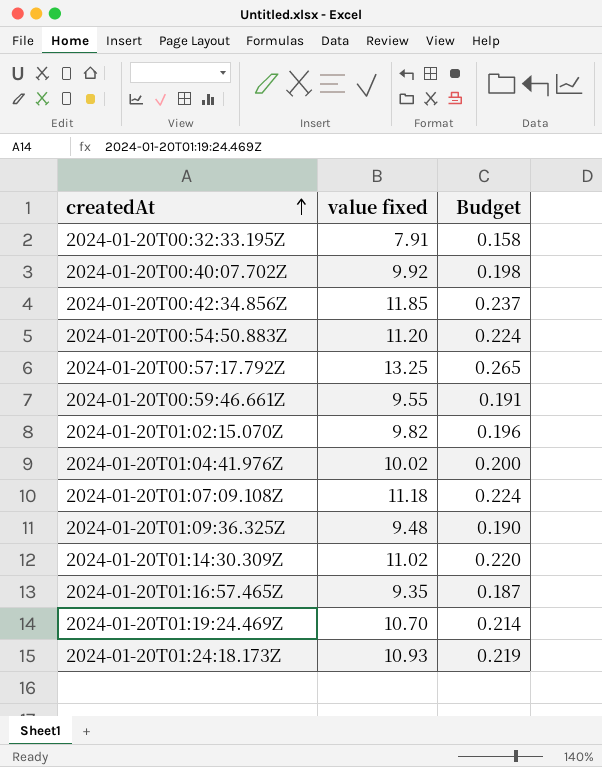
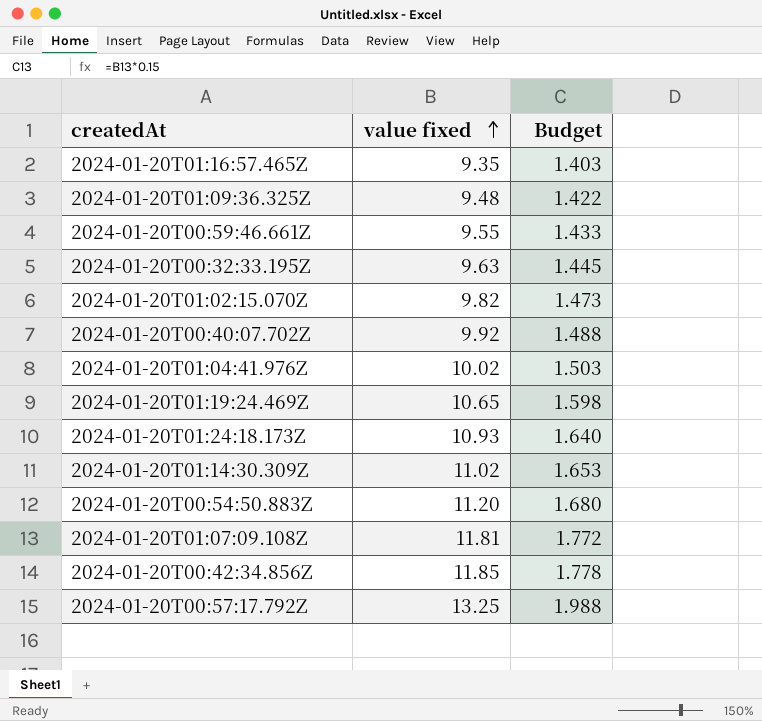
row order: createdAt ascending -> value fixed ascending
column Budget | formula: [value fixed] * 0.02 -> [value fixed] * 0.15
2024-01-20T00:32:33.195Z | value fixed: 7.91 -> 9.63
2024-01-20T01:19:24.469Z | value fixed: 10.70 -> 10.65
2024-01-20T01:07:09.108Z | value fixed: 11.18 -> 11.81

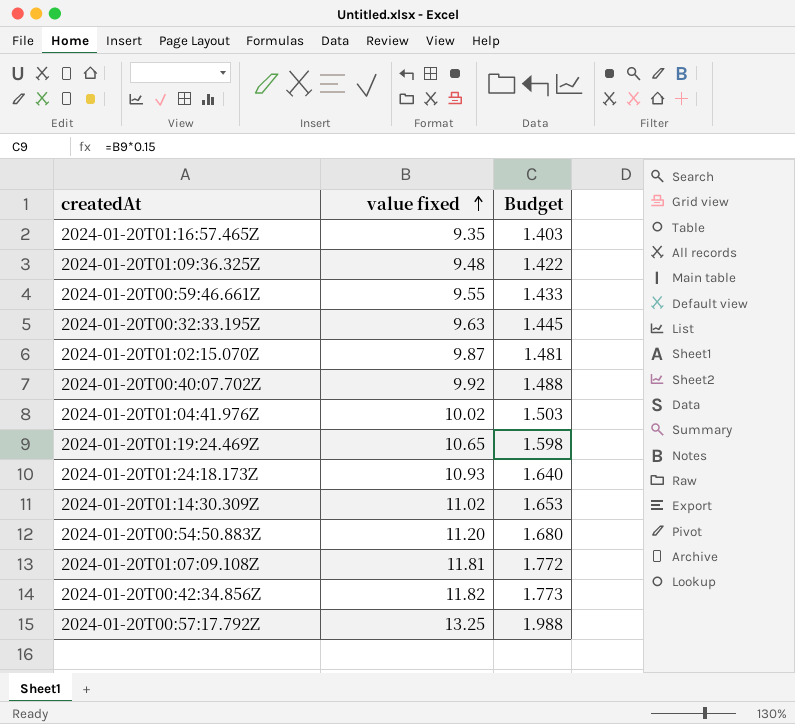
2024-01-20T01:02:15.070Z | value fixed: 9.82 -> 9.87
2024-01-20T01:02:15.070Z | Budget: 1.473 -> 1.481
2024-01-20T00:42:34.856Z | value fixed: 11.85 -> 11.82
2024-01-20T00:42:34.856Z | Budget: 1.778 -> 1.773

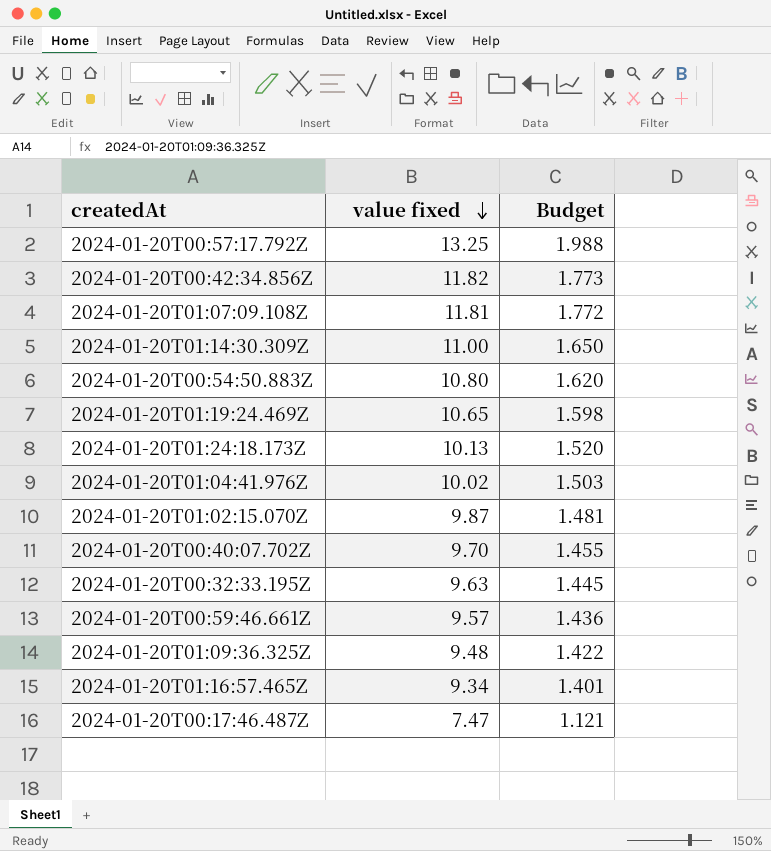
row order: value fixed ascending -> value fixed descending
2024-01-20T01:14:30.309Z | value fixed: 11.02 -> 11.00
2024-01-20T01:14:30.309Z | Budget: 1.653 -> 1.650
2024-01-20T00:54:50.883Z | value fixed: 11.20 -> 10.80
2024-01-20T00:54:50.883Z | Budget: 1.680 -> 1.620
2024-01-20T01:24:18.173Z | value fixed: 10.93 -> 10.13
2024-01-20T01:24:18.173Z | Budget: 1.640 -> 1.520
2024-01-20T00:40:07.702Z | value fixed: 9.92 -> 9.70
2024-01-20T00:40:07.702Z | Budget: 1.488 -> 1.455
2024-01-20T00:59:46.661Z | value fixed: 9.55 -> 9.57
2024-01-20T00:59:46.661Z | Budget: 1.433 -> 1.436
2024-01-20T01:16:57.465Z | value fixed: 9.35 -> 9.34
2024-01-20T01:16:57.465Z | Budget: 1.403 -> 1.401
row 2024-01-20T00:17:46.487Z: none -> 7.47 | 1.121

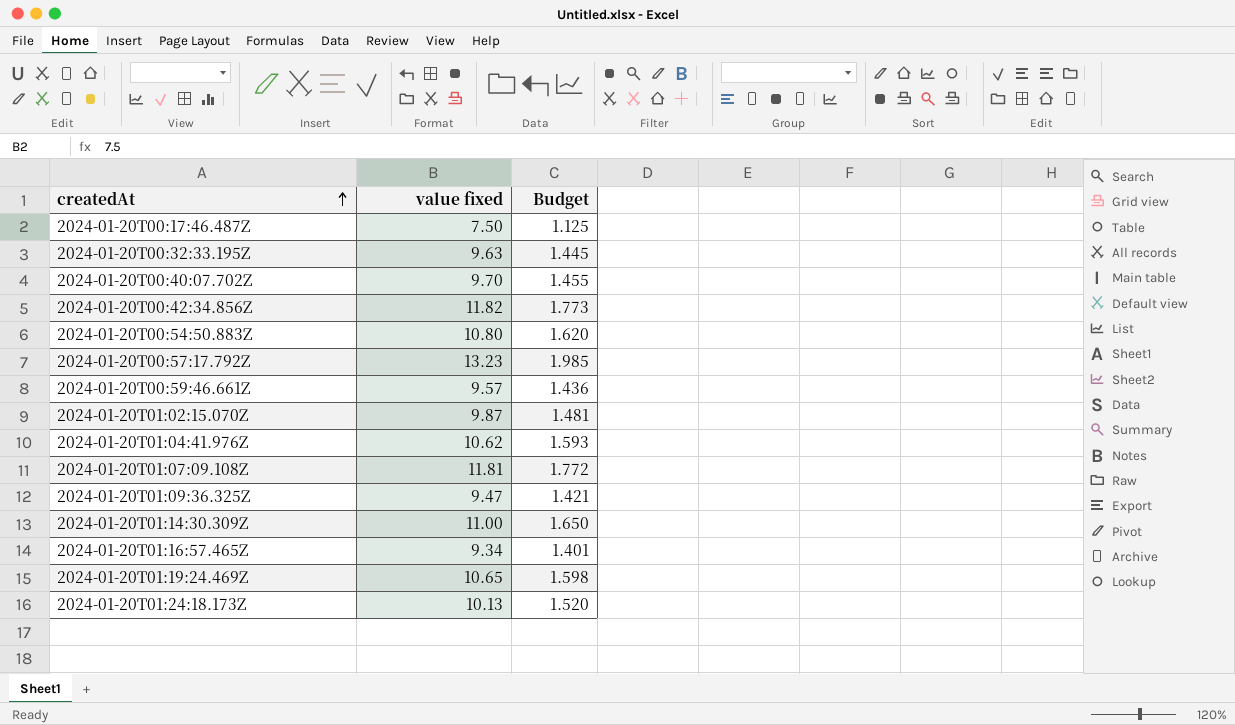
row order: value fixed descending -> createdAt ascending
2024-01-20T00:17:46.487Z | value fixed: 7.47 -> 7.50
2024-01-20T00:17:46.487Z | Budget: 1.121 -> 1.125
2024-01-20T00:57:17.792Z | value fixed: 13.25 -> 13.23
2024-01-20T00:57:17.792Z | Budget: 1.988 -> 1.985
2024-01-20T01:04:41.976Z | value fixed: 10.02 -> 10.62
2024-01-20T01:04:41.976Z | Budget: 1.503 -> 1.593
2024-01-20T01:09:36.325Z | value fixed: 9.48 -> 9.47
2024-01-20T01:09:36.325Z | Budget: 1.422 -> 1.421

